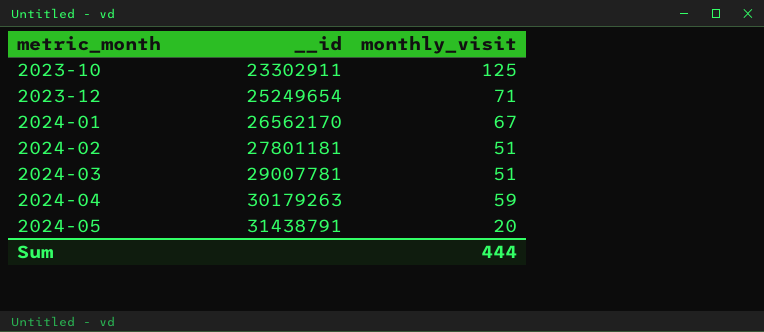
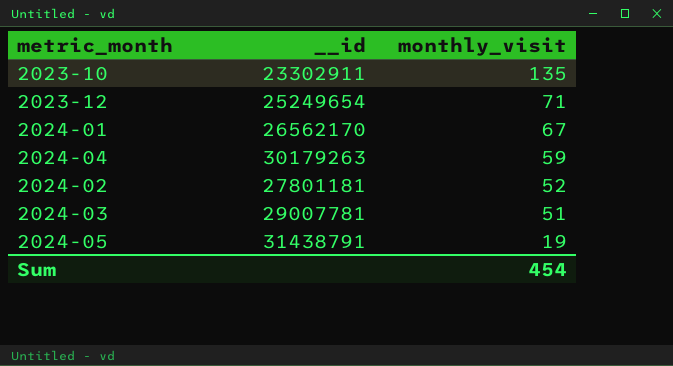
row order: metric_month ascending -> monthly_visit descending
2023-10 | monthly_visit: 125 -> 135
2024-02 | monthly_visit: 51 -> 52
2024-05 | monthly_visit: 20 -> 19
Sum | monthly_visit: 444 -> 454

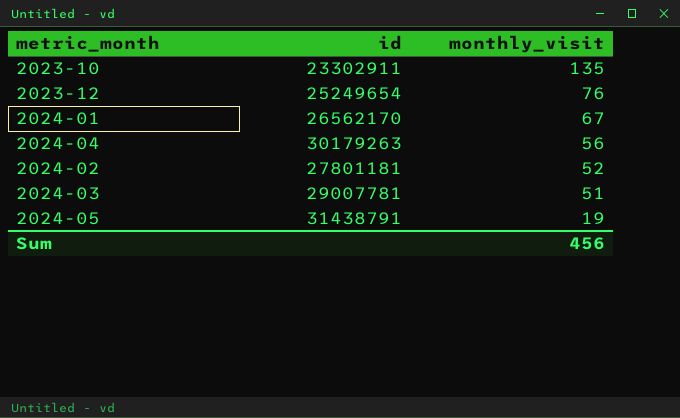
column name: __id -> id
2023-12 | monthly_visit: 71 -> 76
2024-04 | monthly_visit: 59 -> 56
Sum | monthly_visit: 454 -> 456

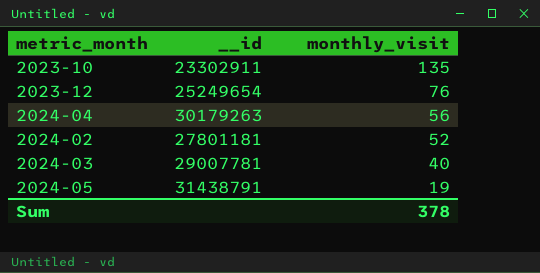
column name: id -> __id
row 2024-01: 26562170 | 67 -> none
2024-03 | monthly_visit: 51 -> 40
Sum | monthly_visit: 456 -> 378

